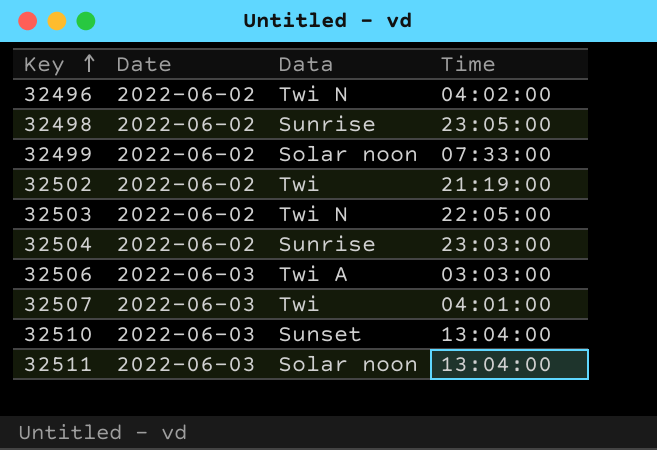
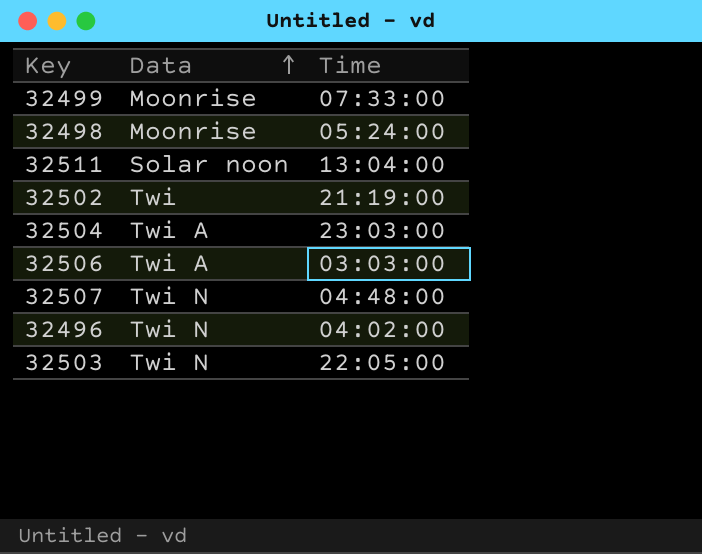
row order: Key ascending -> Data ascending
column Date | position: 2 -> none
row 32510: 2022-06-03 | Sunset | 13:04:00 -> none
32499 | Data: Solar noon -> Moonrise
32498 | Data: Sunrise -> Moonrise
32498 | Time: 23:05:00 -> 05:24:00
32504 | Data: Sunrise -> Twi A
32507 | Data: Twi -> Twi N
32507 | Time: 04:01:00 -> 04:48:00

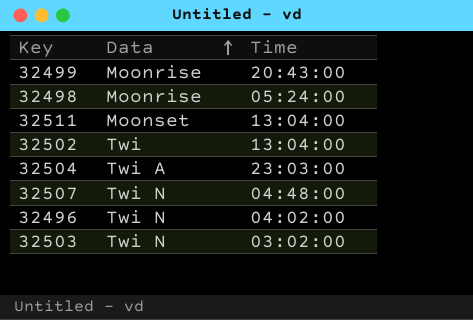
row 32506: Twi A | 03:03:00 -> none
32499 | Time: 07:33:00 -> 20:43:00
32511 | Data: Solar noon -> Moonset
32502 | Time: 21:19:00 -> 13:04:00
32503 | Time: 22:05:00 -> 03:02:00

